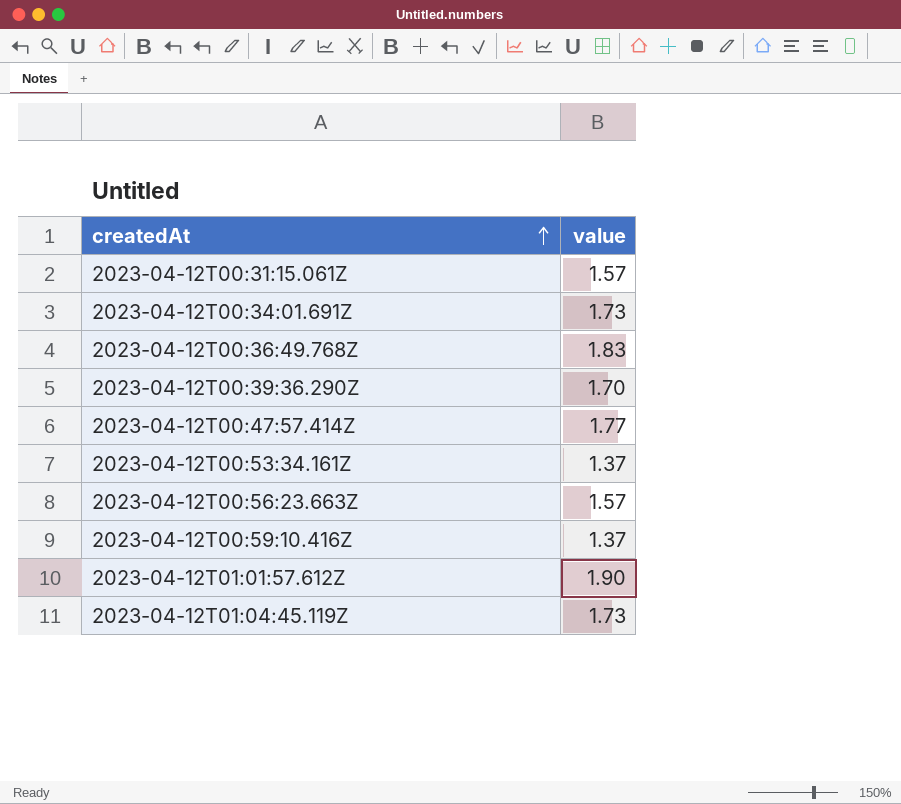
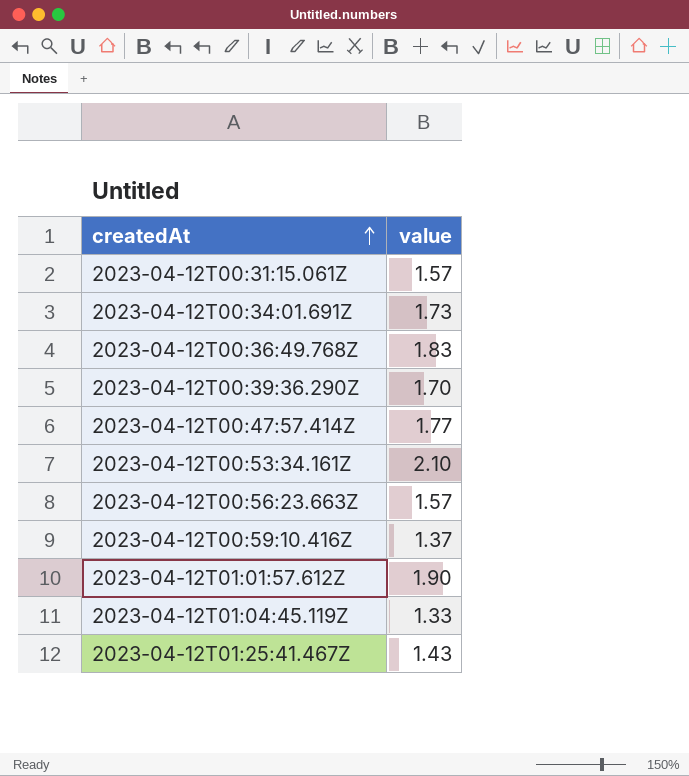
2023-04-12T00:53:34.161Z | value: 1.37 -> 2.10
2023-04-12T01:04:45.119Z | value: 1.73 -> 1.33
row 2023-04-12T01:25:41.467Z: none -> 1.43

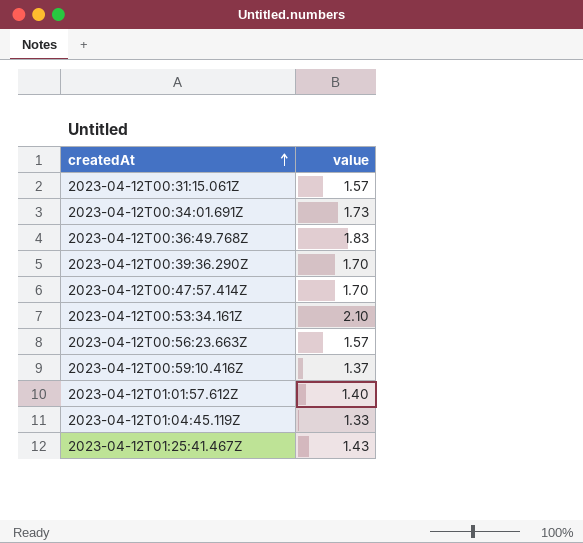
2023-04-12T00:47:57.414Z | value: 1.77 -> 1.70
2023-04-12T01:01:57.612Z | value: 1.90 -> 1.40

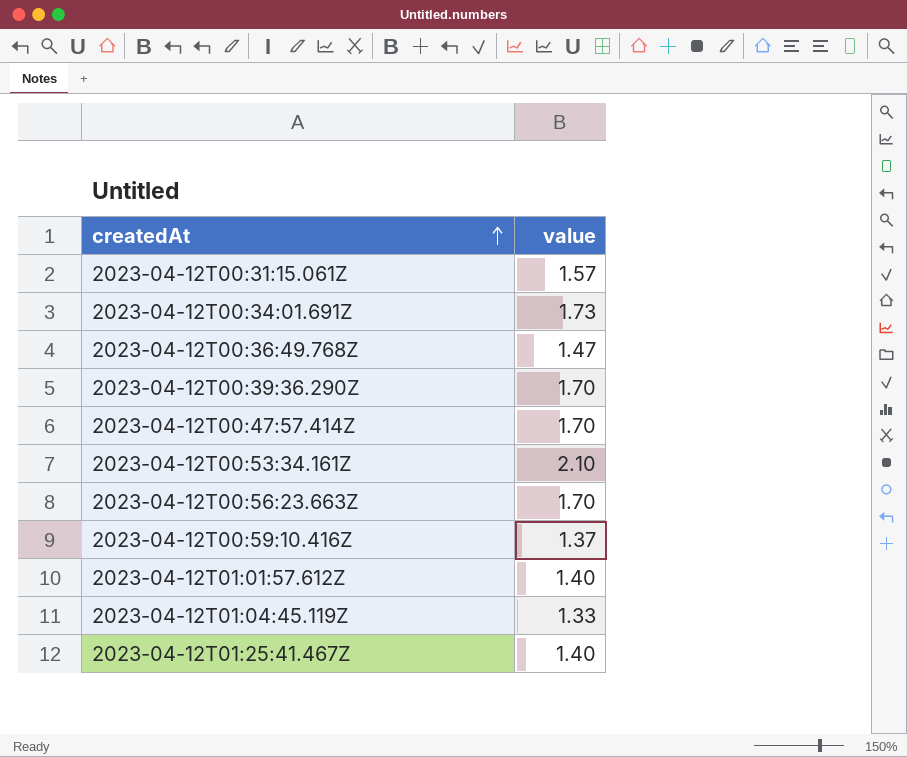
2023-04-12T00:36:49.768Z | value: 1.83 -> 1.47
2023-04-12T00:56:23.663Z | value: 1.57 -> 1.70
2023-04-12T01:25:41.467Z | value: 1.43 -> 1.40

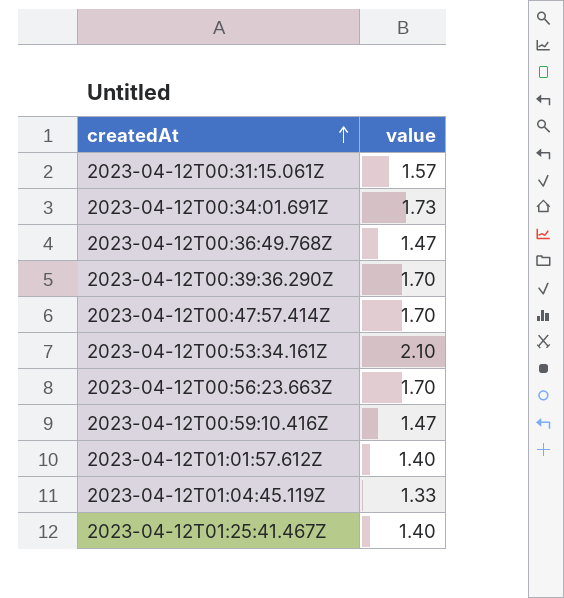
2023-04-12T00:59:10.416Z | value: 1.37 -> 1.47

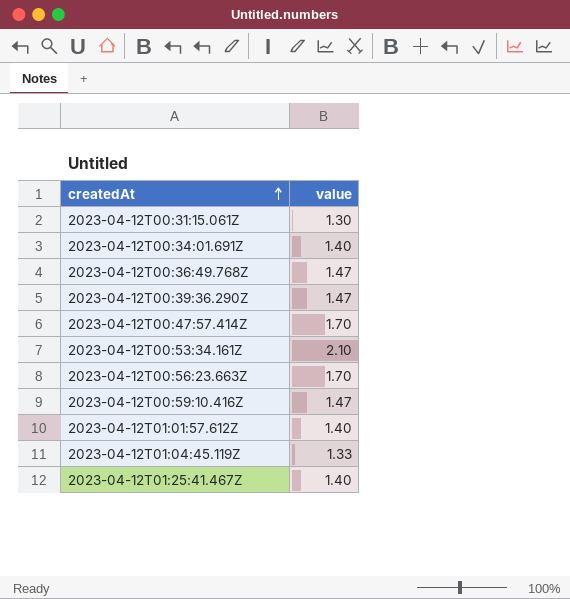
2023-04-12T00:31:15.061Z | value: 1.57 -> 1.30
2023-04-12T00:34:01.691Z | value: 1.73 -> 1.40
2023-04-12T00:39:36.290Z | value: 1.70 -> 1.47

